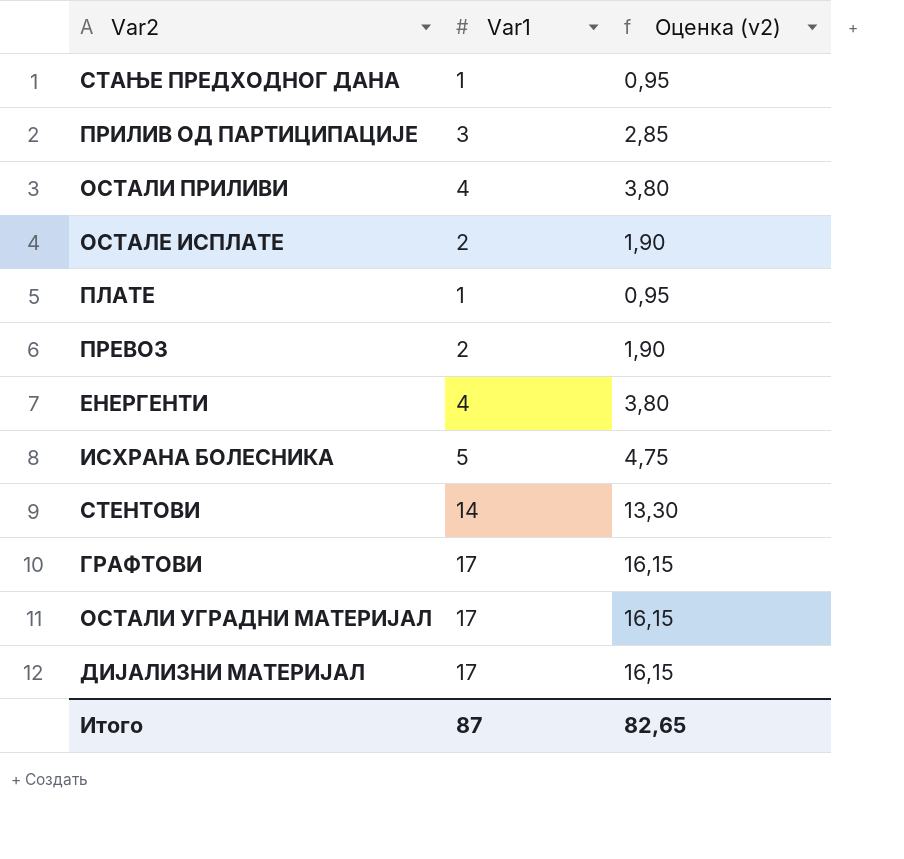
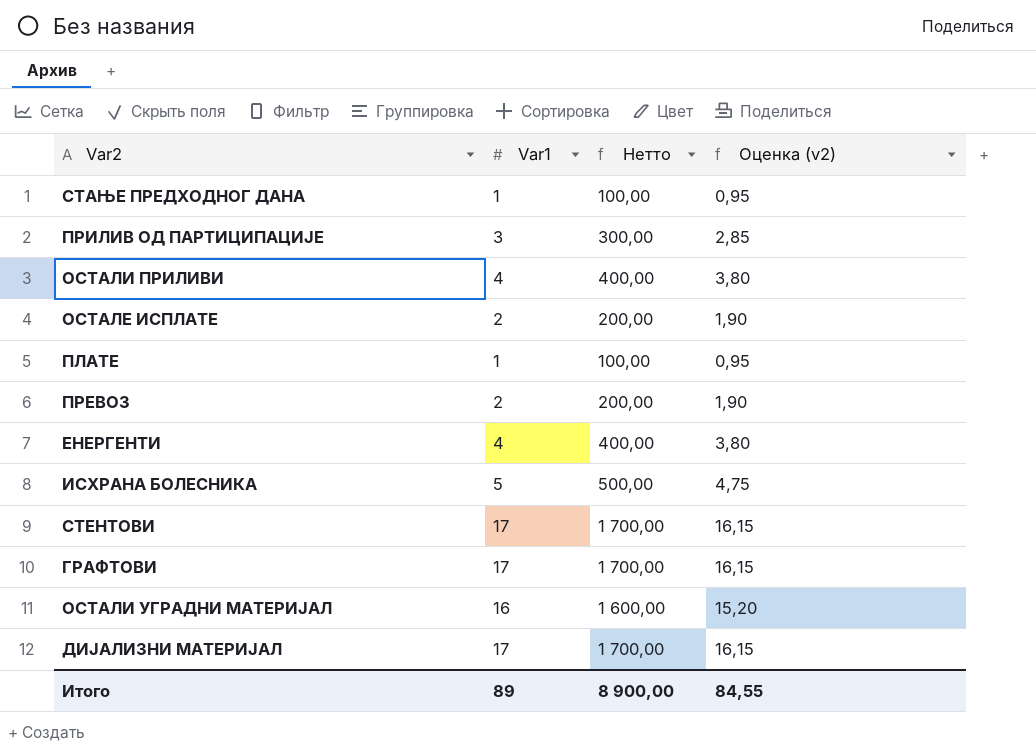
column Нетто | formula: none -> [Var1] * 100
СТЕНТОВИ | Var1: 14 -> 17
СТЕНТОВИ | Оценка (v2): 13,30 -> 16,15
ОСТАЛИ УГРАДНИ МАТЕРИЈАЛ | Var1: 17 -> 16
ОСТАЛИ УГРАДНИ МАТЕРИЈАЛ | Оценка (v2): 16,15 -> 15,20
Итого | Var1: 87 -> 89
Итого | Оценка (v2): 82,65 -> 84,55

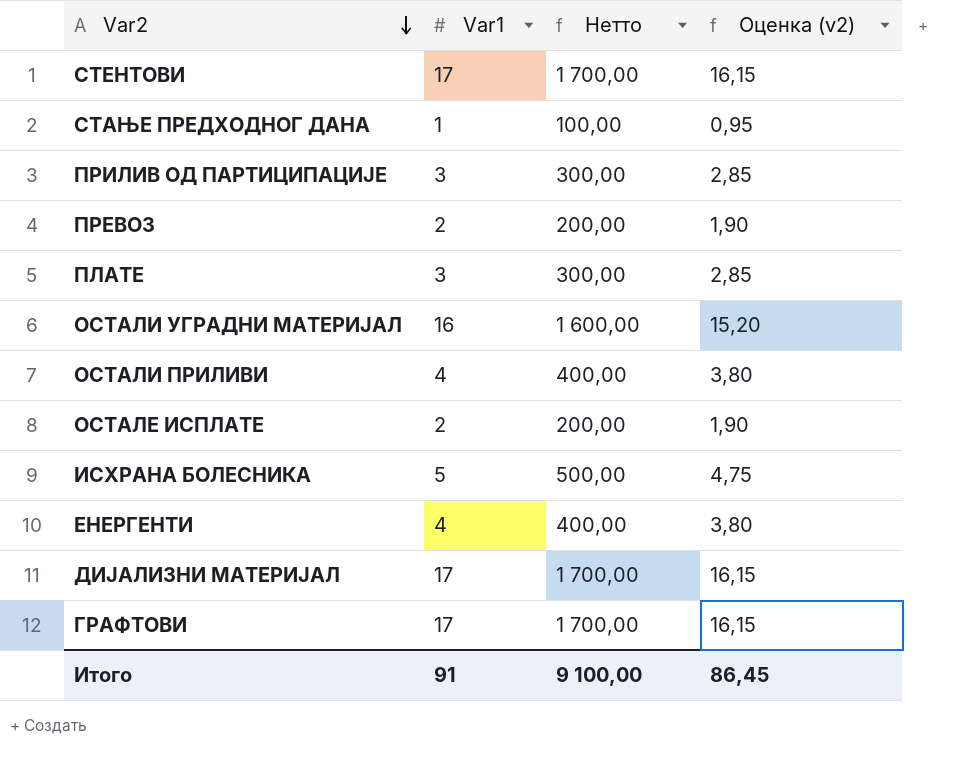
row order: none -> Var2 descending
ПЛАТЕ | Var1: 1 -> 3
ПЛАТЕ | Нетто: 100,00 -> 300,00
ПЛАТЕ | Оценка (v2): 0,95 -> 2,85
Итого | Var1: 89 -> 91
Итого | Нетто: 8 900,00 -> 9 100,00
Итого | Оценка (v2): 84,55 -> 86,45

